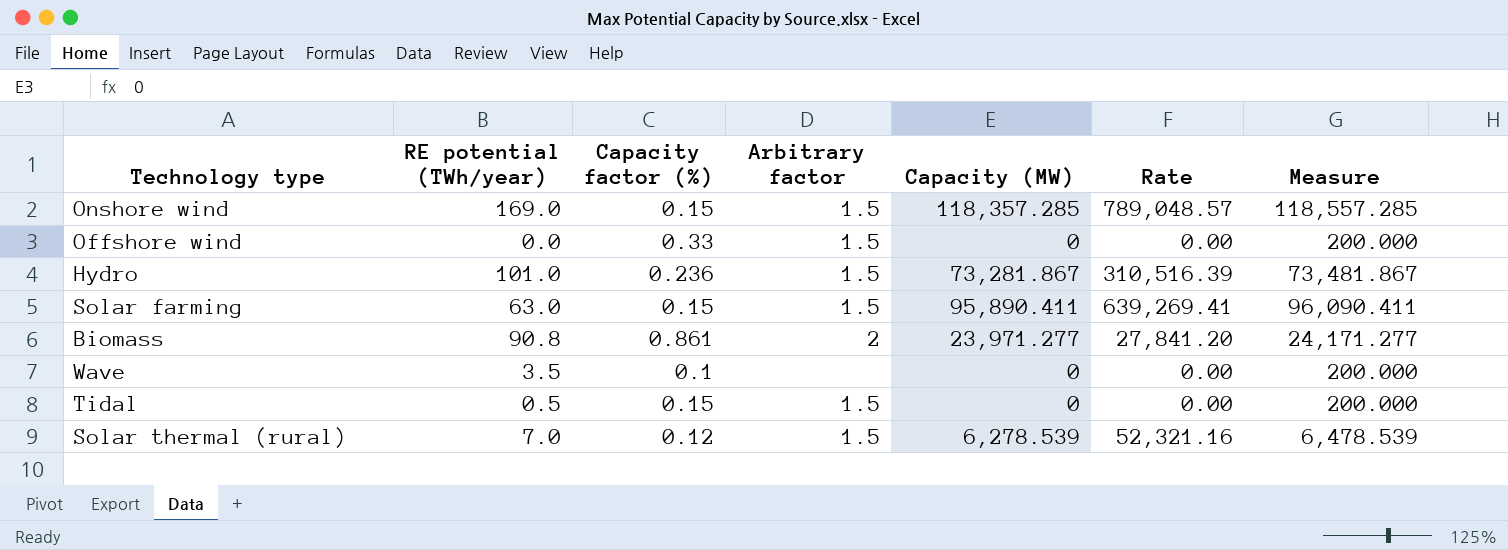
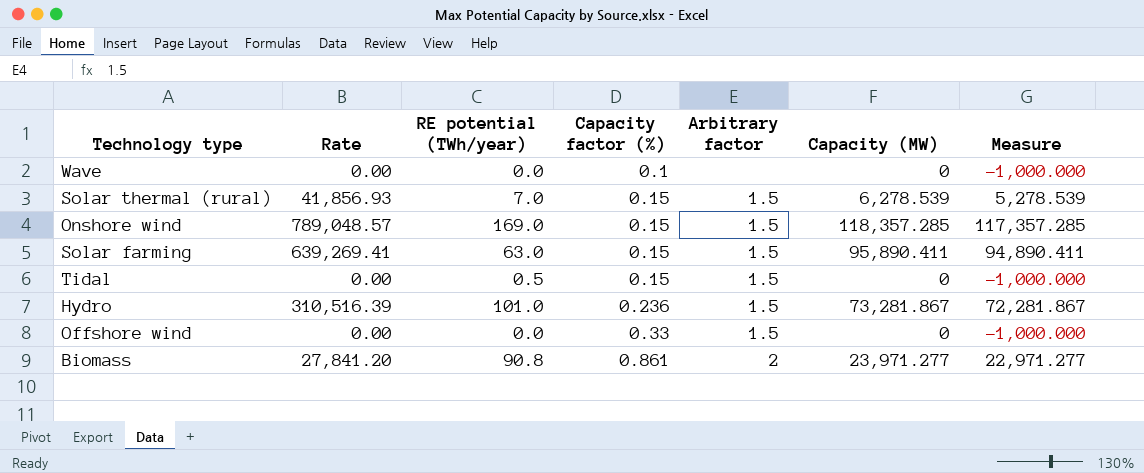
row order: none -> Capacity factor (%) ascending
column Rate | position: 6 -> 2
column Measure | formula: [Capacity (MW)] + 200 -> [Capacity (MW)] - 1000
Wave | RE potential (TWh/year): 3.5 -> 0.0
Solar thermal (rural) | Rate: 52,321.16 -> 41,856.93
Solar thermal (rural) | Capacity factor (%): 0.12 -> 0.15

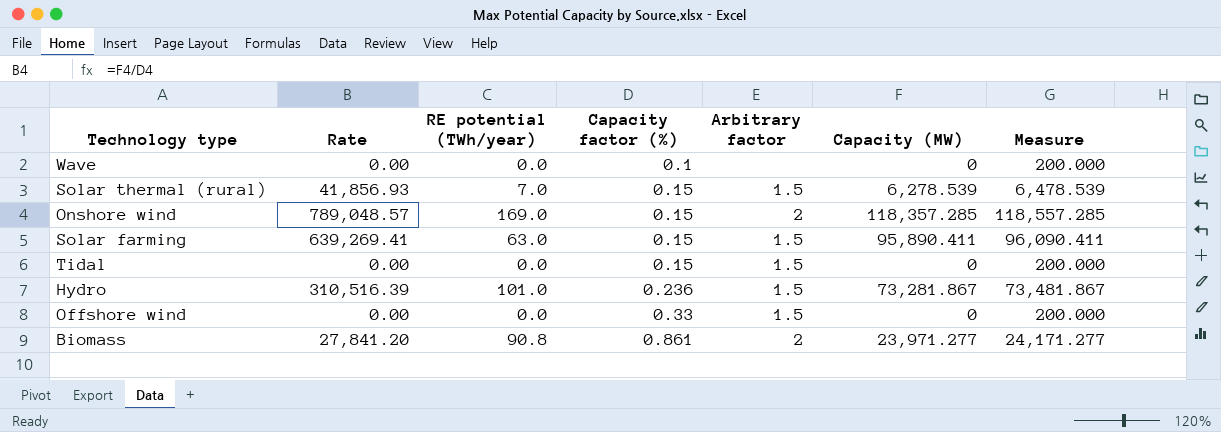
column Measure | formula: [Capacity (MW)] - 1000 -> [Capacity (MW)] + 200
Onshore wind | Arbitrary factor: 1.5 -> 2
Tidal | RE potential (TWh/year): 0.5 -> 0.0

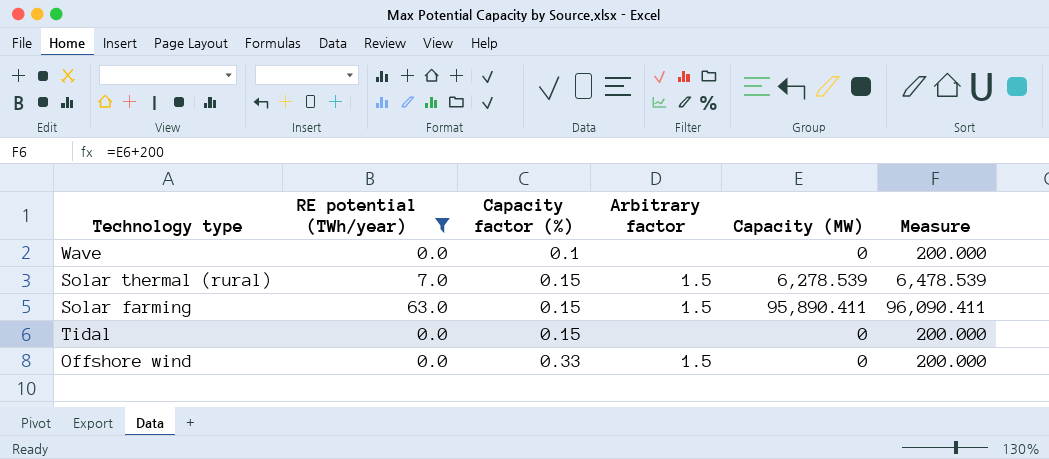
filter: none -> RE potential (TWh/year) <= 63.0
column Rate | formula: [Capacity (MW)] / [Capacity factor (%)] -> none
Tidal | Arbitrary factor: 1.5 -> none

